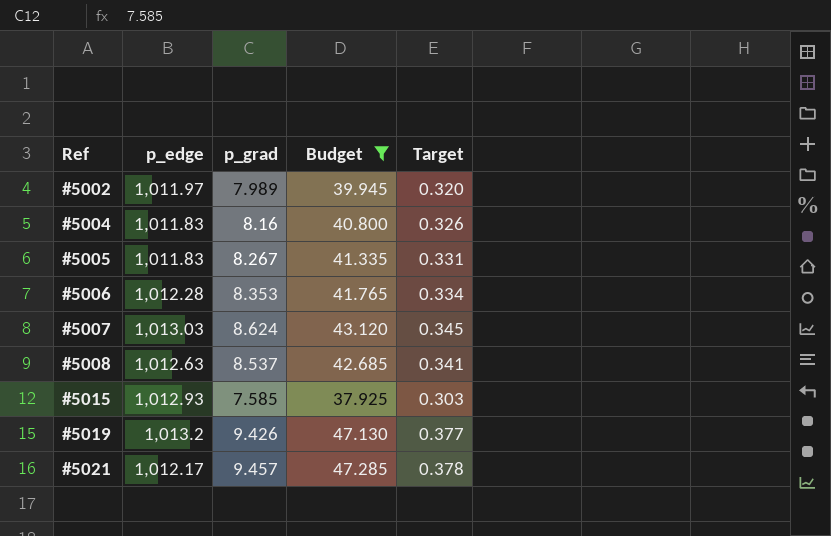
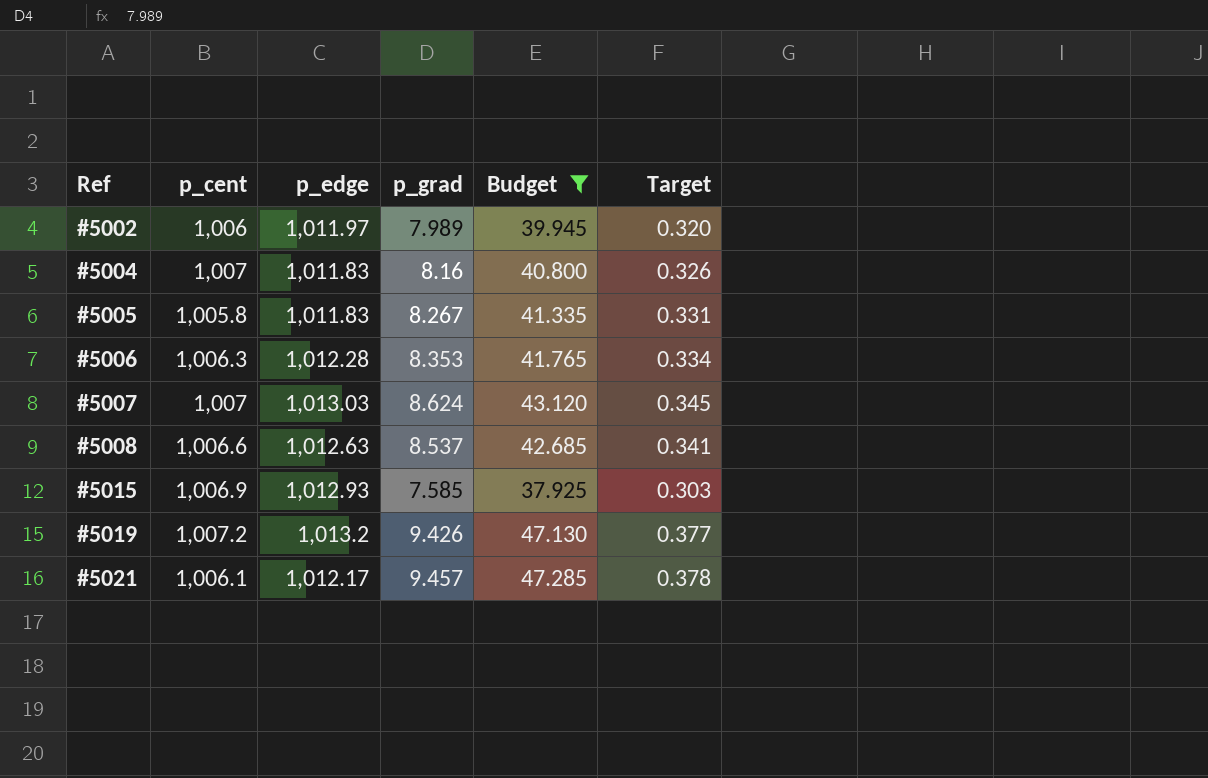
column p_cent | position: none -> 2

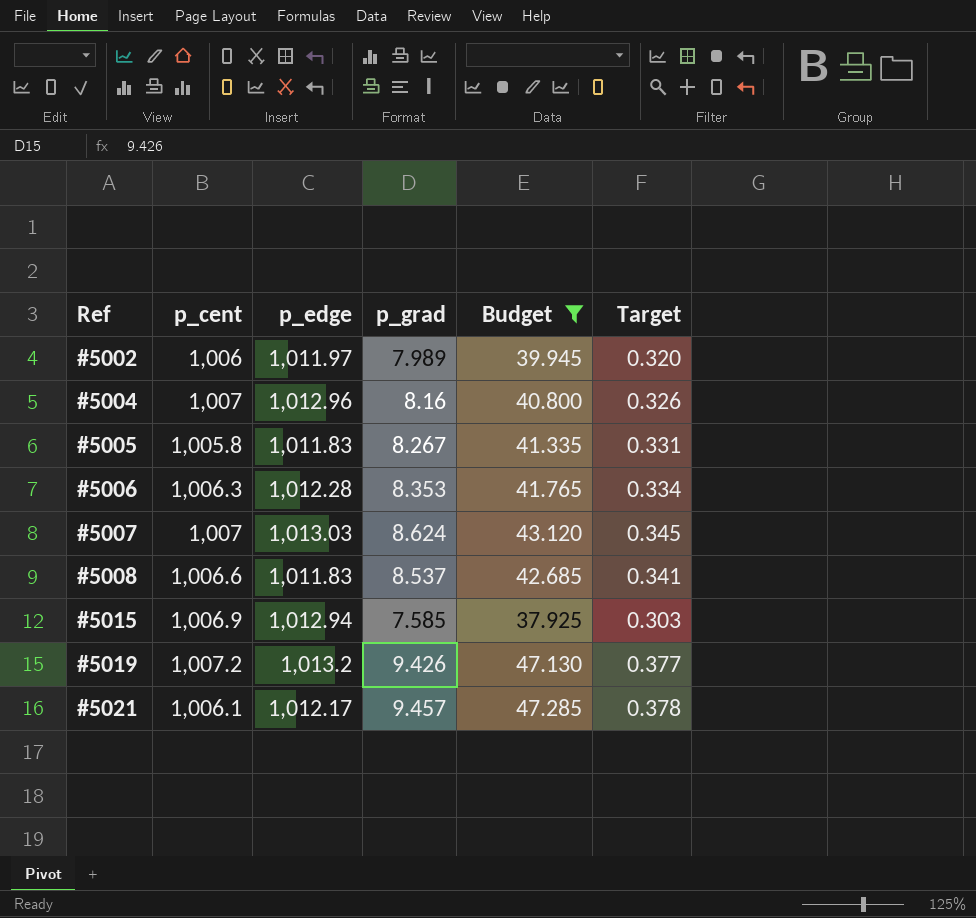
#5004 | p_edge: 1,011.83 -> 1,012.96
#5008 | p_edge: 1,012.63 -> 1,011.83
#5015 | p_edge: 1,012.93 -> 1,012.94

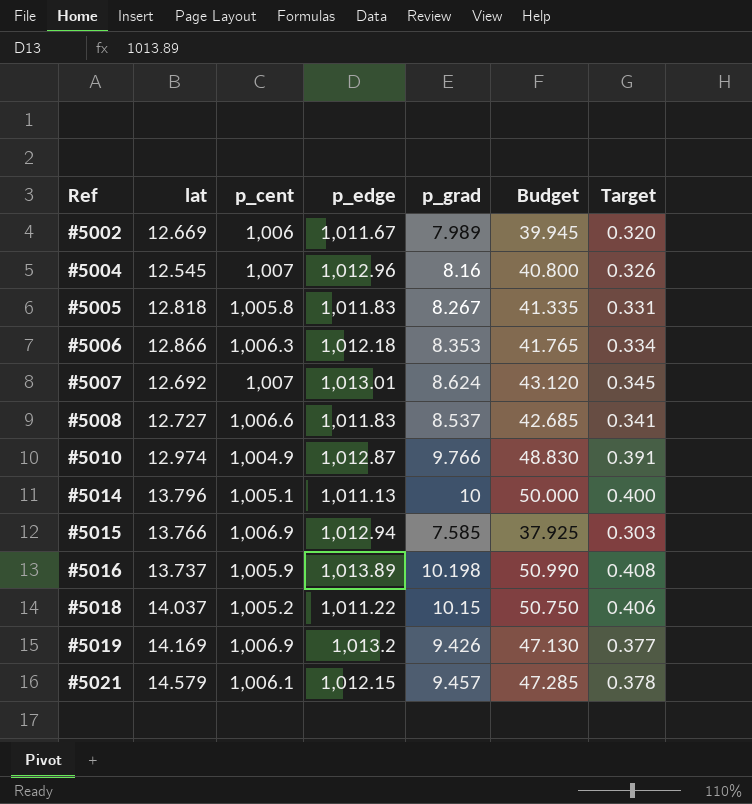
filter: Budget <= 47.285 -> none
column lat | position: none -> 2
#5002 | p_edge: 1,011.97 -> 1,011.67
#5006 | p_edge: 1,012.28 -> 1,012.18
#5007 | p_edge: 1,013.03 -> 1,013.01
#5019 | p_cent: 1,007.2 -> 1,006.9
#5021 | p_edge: 1,012.17 -> 1,012.15

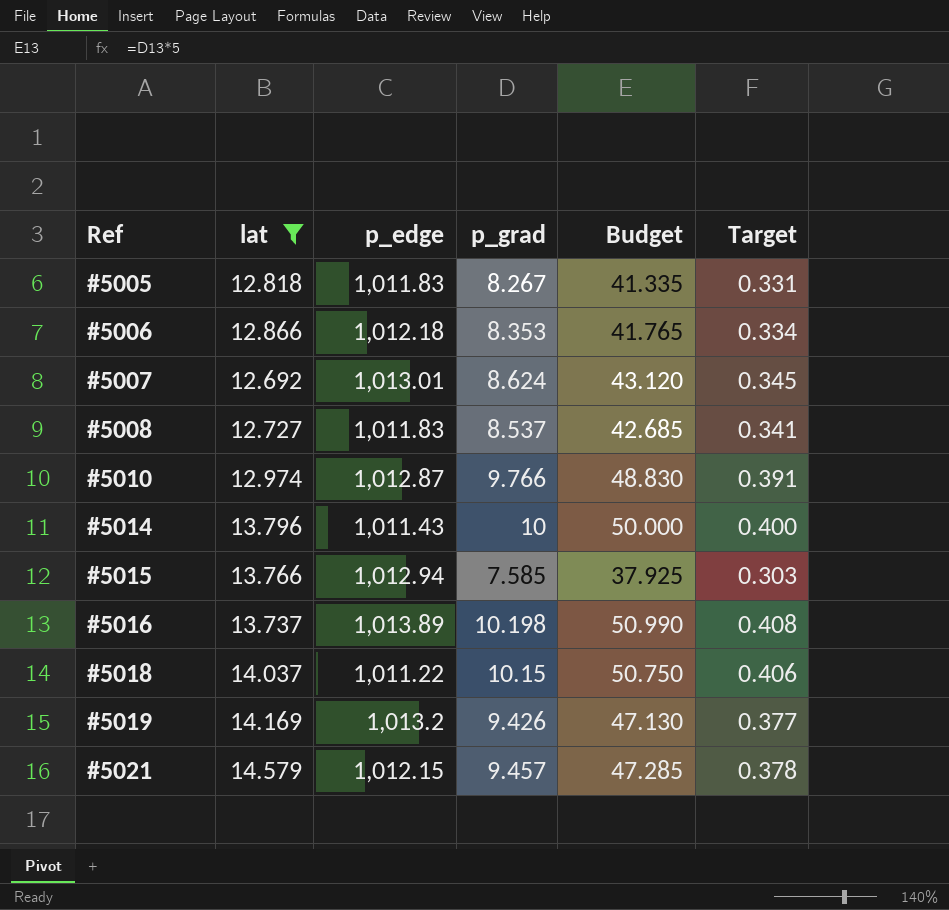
filter: none -> lat >= 12.692
column p_cent | position: 3 -> none
#5014 | p_edge: 1,011.13 -> 1,011.43

